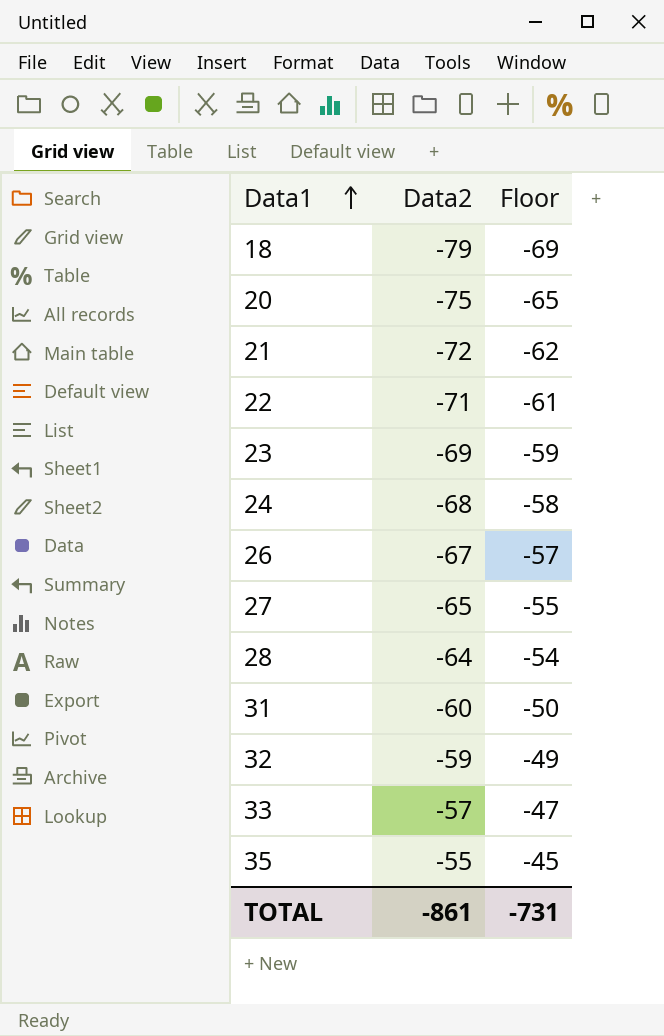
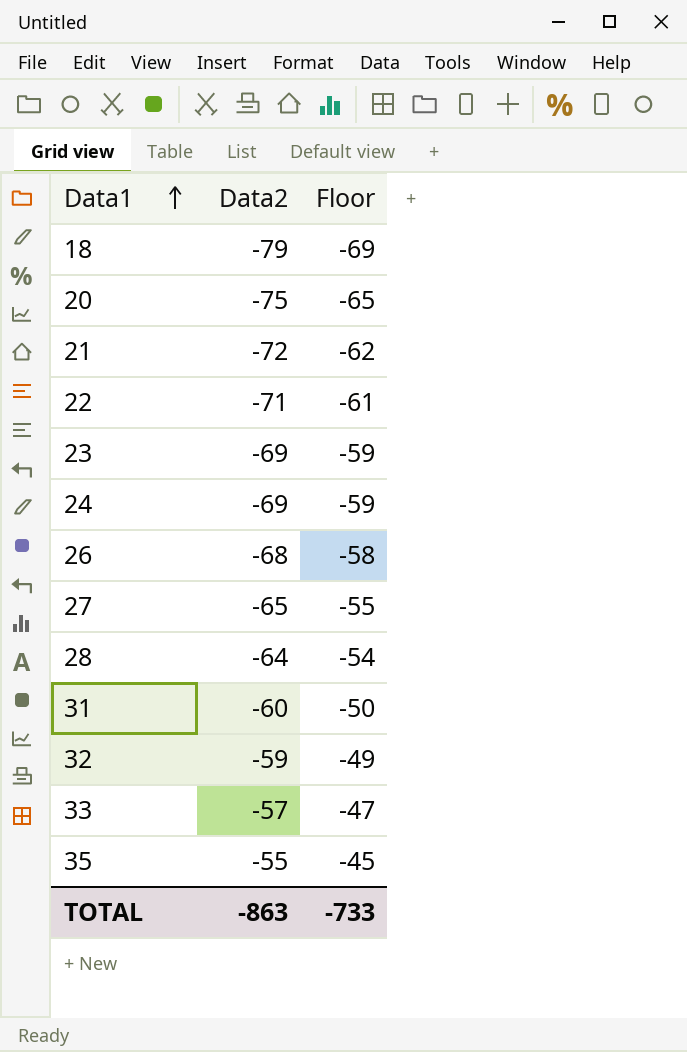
24 | Data2: -68 -> -69
24 | Floor: -58 -> -59
26 | Data2: -67 -> -68
26 | Floor: -57 -> -58
TOTAL | Data2: -861 -> -863
TOTAL | Floor: -731 -> -733

